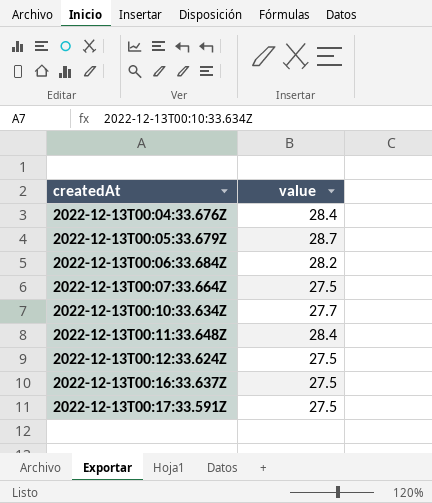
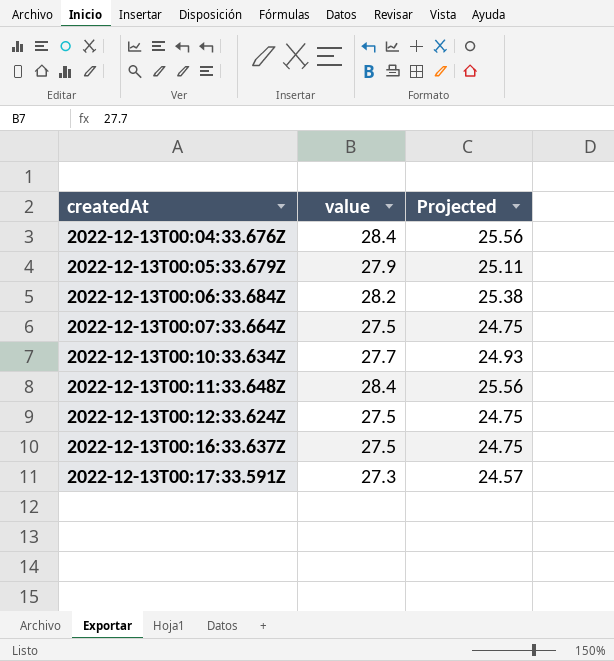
column Projected | formula: none -> [value] * 0.9
2022-12-13T00:05:33.679Z | value: 28.7 -> 27.9
2022-12-13T00:17:33.591Z | value: 27.5 -> 27.3

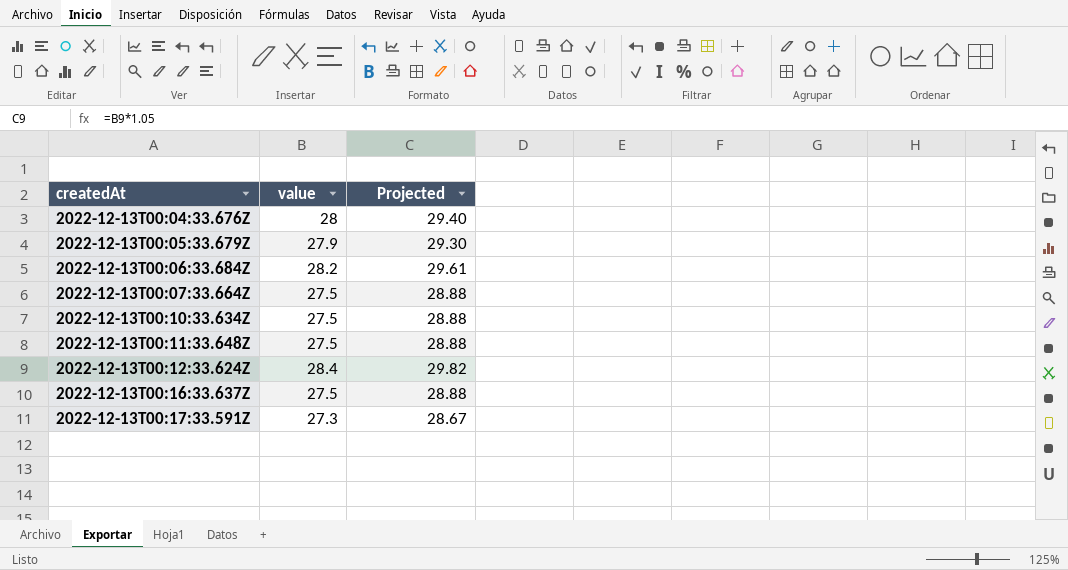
column Projected | formula: [value] * 0.9 -> [value] * 1.05
2022-12-13T00:04:33.676Z | value: 28.4 -> 28
2022-12-13T00:10:33.634Z | value: 27.7 -> 27.5
2022-12-13T00:11:33.648Z | value: 28.4 -> 27.5
2022-12-13T00:12:33.624Z | value: 27.5 -> 28.4

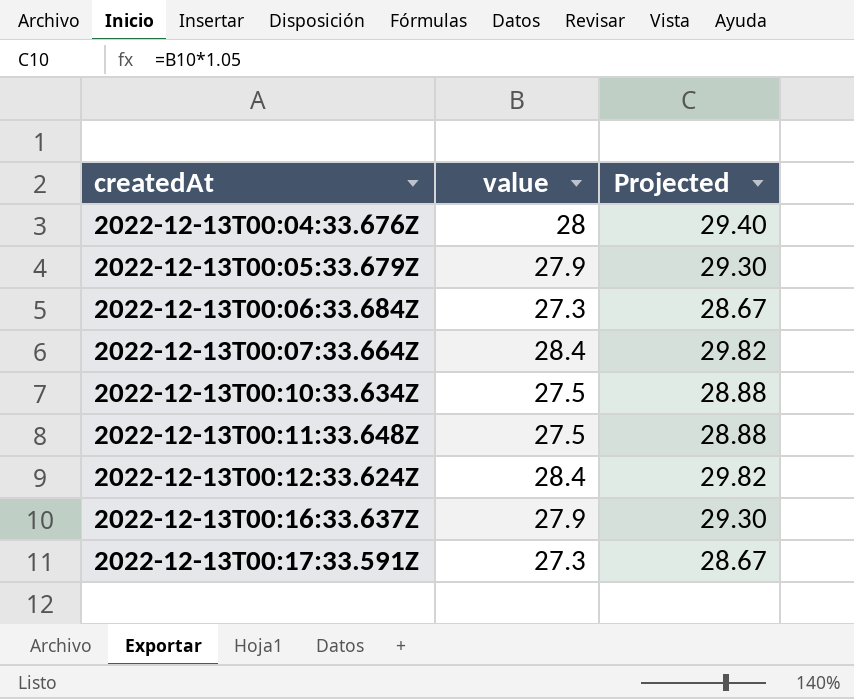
2022-12-13T00:06:33.684Z | value: 28.2 -> 27.3
2022-12-13T00:06:33.684Z | Projected: 29.61 -> 28.67
2022-12-13T00:07:33.664Z | value: 27.5 -> 28.4
2022-12-13T00:07:33.664Z | Projected: 28.88 -> 29.82
2022-12-13T00:16:33.637Z | value: 27.5 -> 27.9
2022-12-13T00:16:33.637Z | Projected: 28.88 -> 29.30

